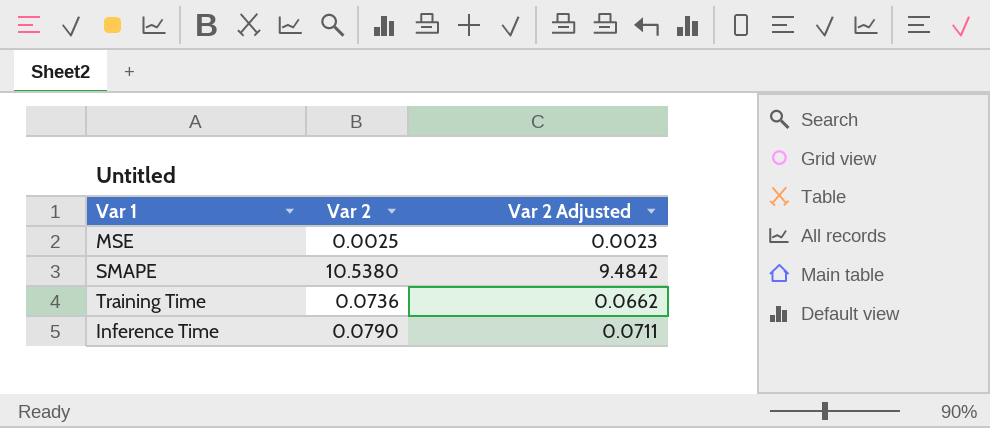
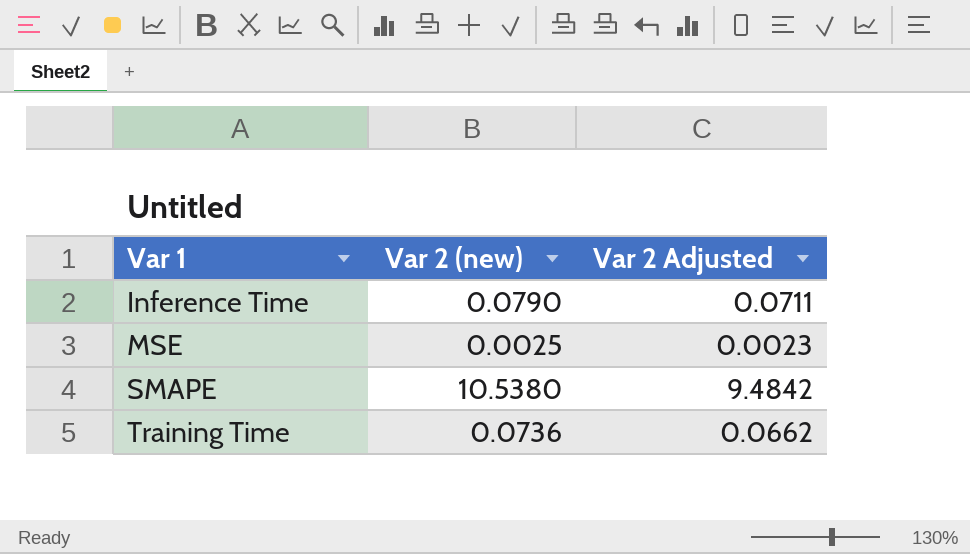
row order: none -> Var 1 ascending
column name: Var 2 -> Var 2 (new)

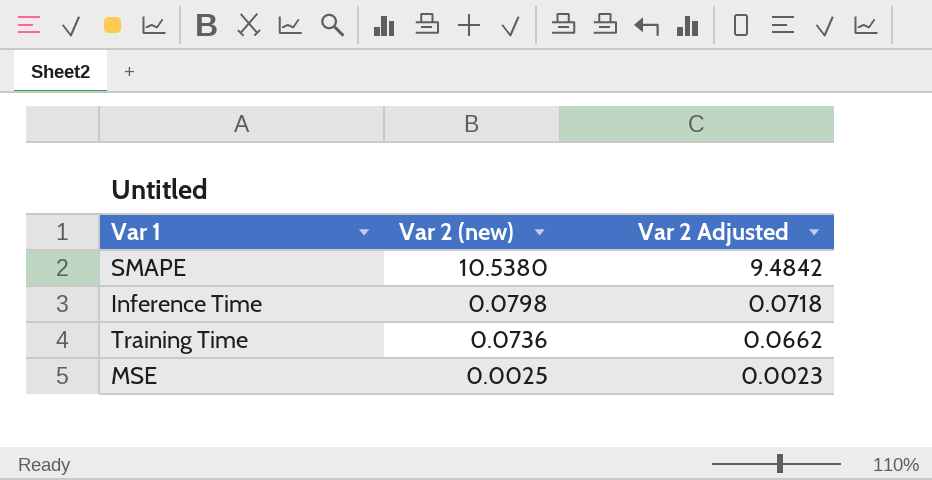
row order: Var 1 ascending -> Var 2 (new) descending
Inference Time | Var 2 (new): 0.0790 -> 0.0798
Inference Time | Var 2 Adjusted: 0.0711 -> 0.0718

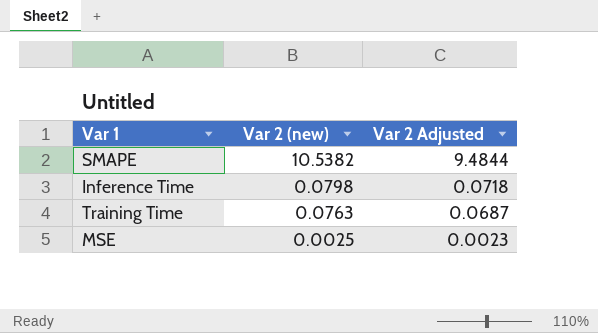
SMAPE | Var 2 (new): 10.5380 -> 10.5382
SMAPE | Var 2 Adjusted: 9.4842 -> 9.4844
Training Time | Var 2 (new): 0.0736 -> 0.0763
Training Time | Var 2 Adjusted: 0.0662 -> 0.0687

